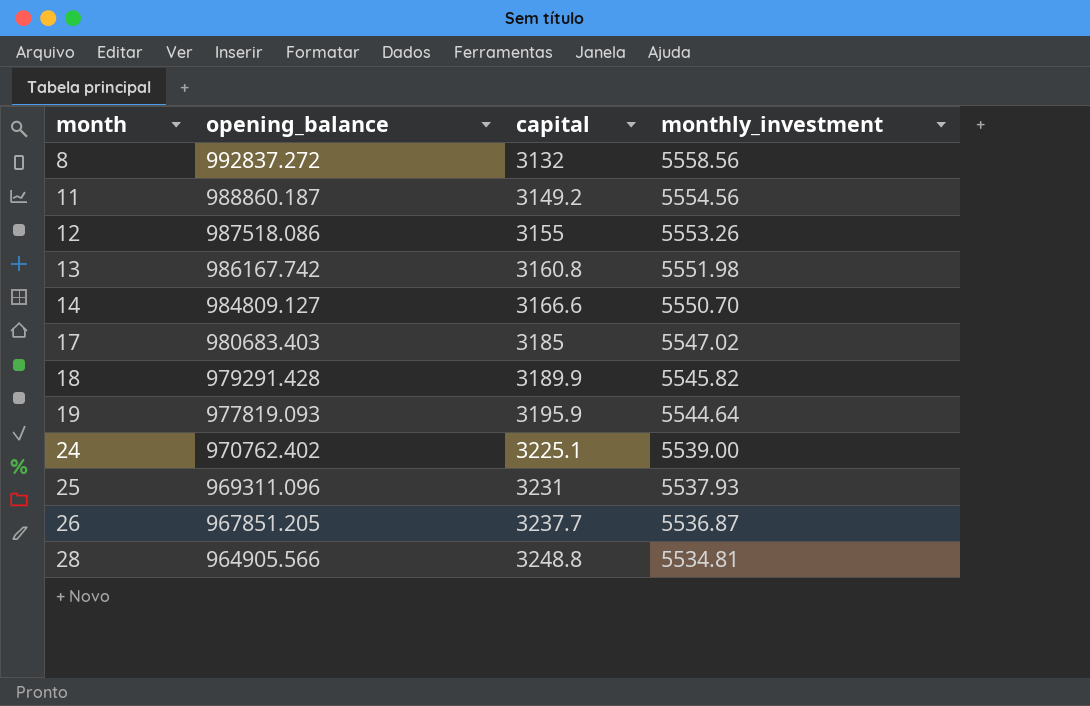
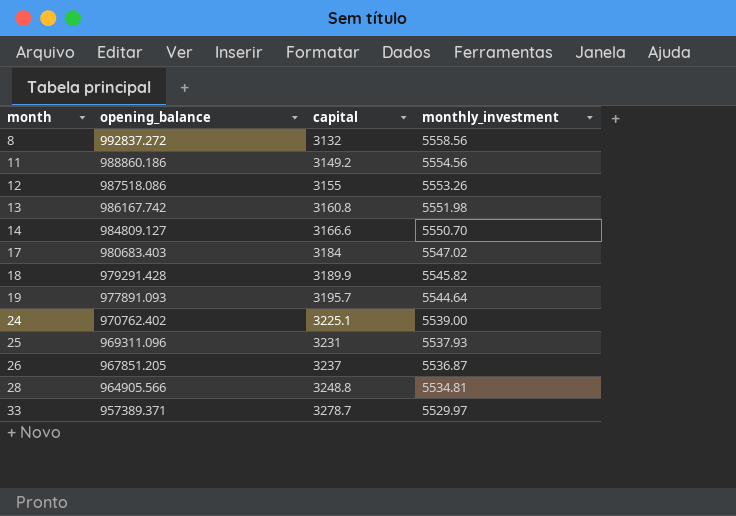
11 | opening_balance: 988860.187 -> 988860.186
17 | capital: 3185 -> 3184
19 | opening_balance: 977819.093 -> 977891.093
19 | capital: 3195.9 -> 3195.7
26 | capital: 3237.7 -> 3237
row 33: none -> 957389.371 | 3278.7 | 5529.97

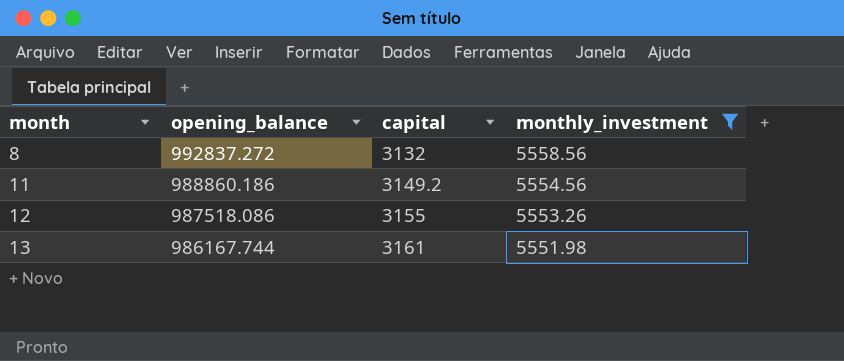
filter: none -> monthly_investment >= 5551.98
13 | opening_balance: 986167.742 -> 986167.744
13 | capital: 3160.8 -> 3161

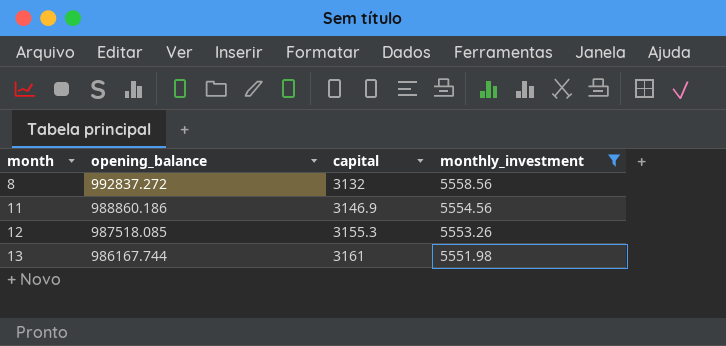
11 | capital: 3149.2 -> 3146.9
12 | opening_balance: 987518.086 -> 987518.085
12 | capital: 3155 -> 3155.3

